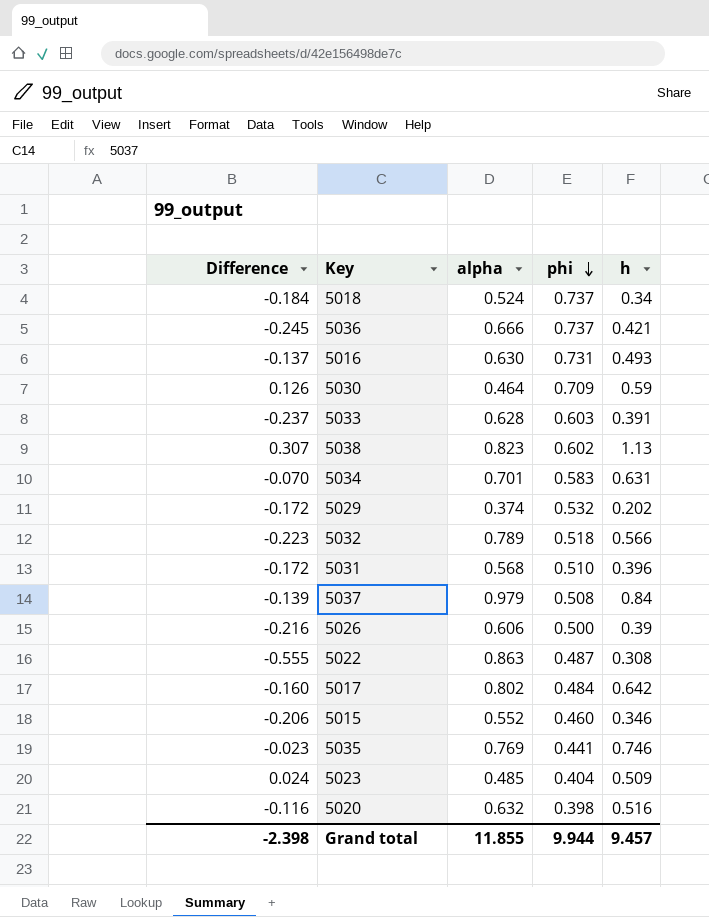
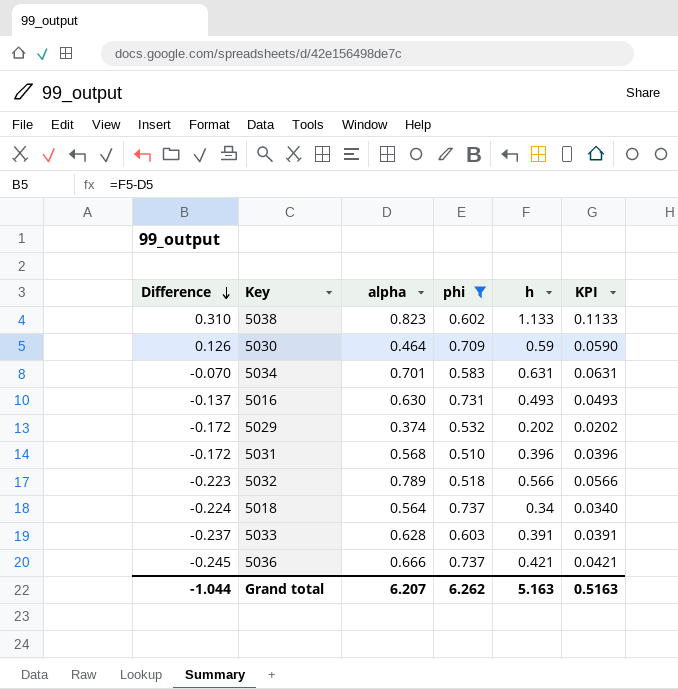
filter: none -> phi >= 0.510
row order: phi descending -> Difference descending
column KPI | formula: none -> [h] * 0.1
5038 | Difference: 0.307 -> 0.310
5038 | h: 1.13 -> 1.133
5018 | Difference: -0.184 -> -0.224
5018 | alpha: 0.524 -> 0.564
Grand total | Difference: -2.398 -> -1.044
Grand total | alpha: 11.855 -> 6.207
Grand total | phi: 9.944 -> 6.262
Grand total | h: 9.457 -> 5.163

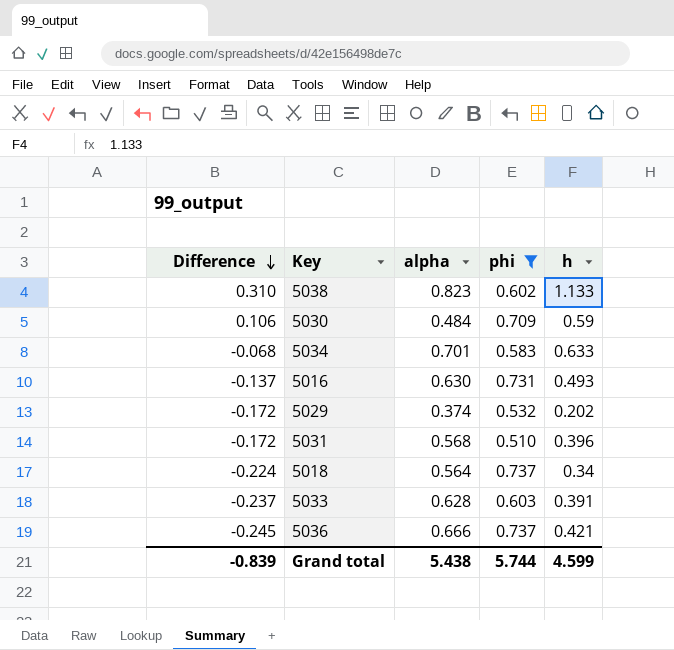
column KPI | formula: [h] * 0.1 -> none
row 5032: -0.223 | 0.789 | 0.518 | 0.566 | 0.0566 -> none
5030 | Difference: 0.126 -> 0.106
5030 | alpha: 0.464 -> 0.484
5034 | Difference: -0.070 -> -0.068
5034 | h: 0.631 -> 0.633
Grand total | Difference: -1.044 -> -0.839
Grand total | alpha: 6.207 -> 5.438
Grand total | phi: 6.262 -> 5.744
Grand total | h: 5.163 -> 4.599

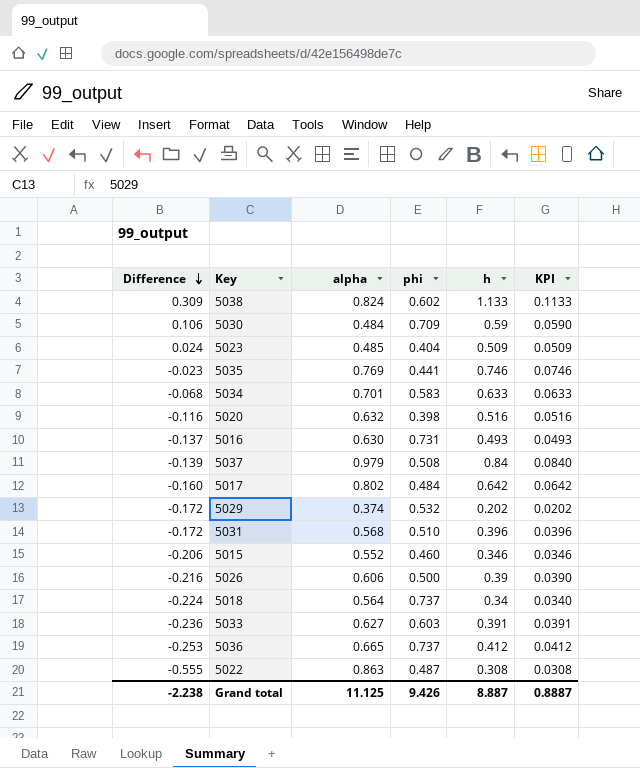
filter: phi >= 0.510 -> none
column KPI | formula: none -> [h] * 0.1
5038 | Difference: 0.310 -> 0.309
5038 | alpha: 0.823 -> 0.824
5033 | Difference: -0.237 -> -0.236
5033 | alpha: 0.628 -> 0.627
5036 | Difference: -0.245 -> -0.253
5036 | alpha: 0.666 -> 0.665
5036 | h: 0.421 -> 0.412
Grand total | Difference: -0.839 -> -2.238
Grand total | alpha: 5.438 -> 11.125
Grand total | phi: 5.744 -> 9.426
Grand total | h: 4.599 -> 8.887

